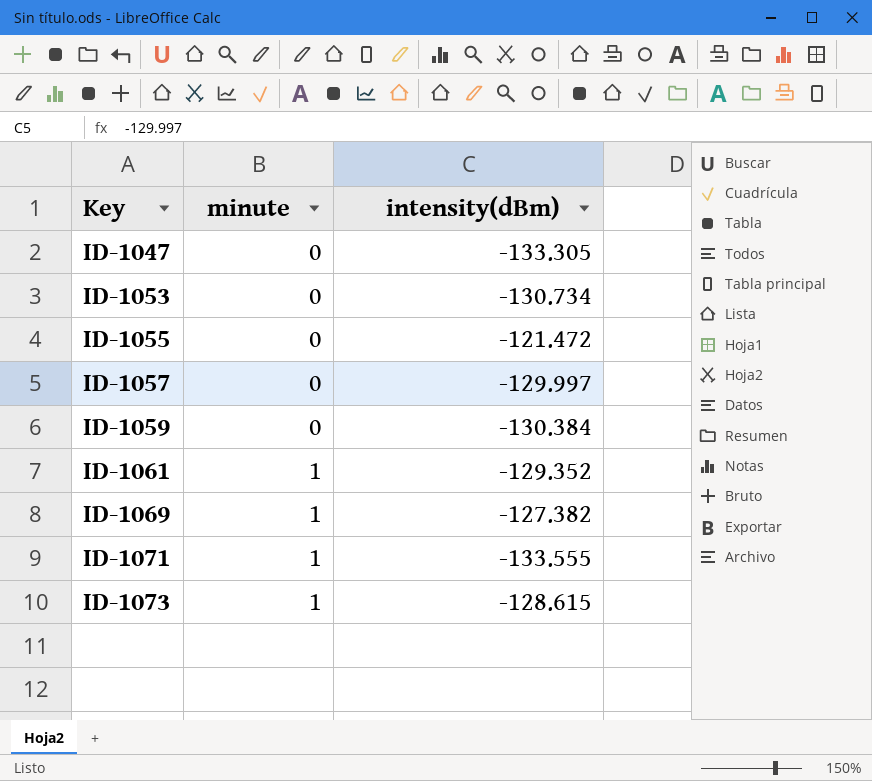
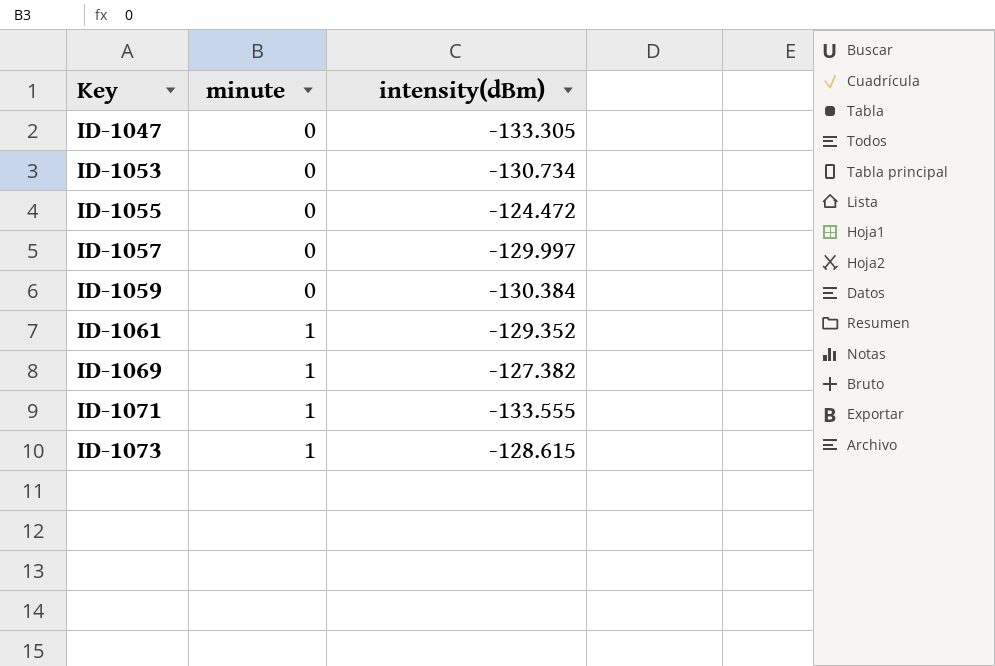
ID-1055 | intensity(dBm): -121.472 -> -124.472

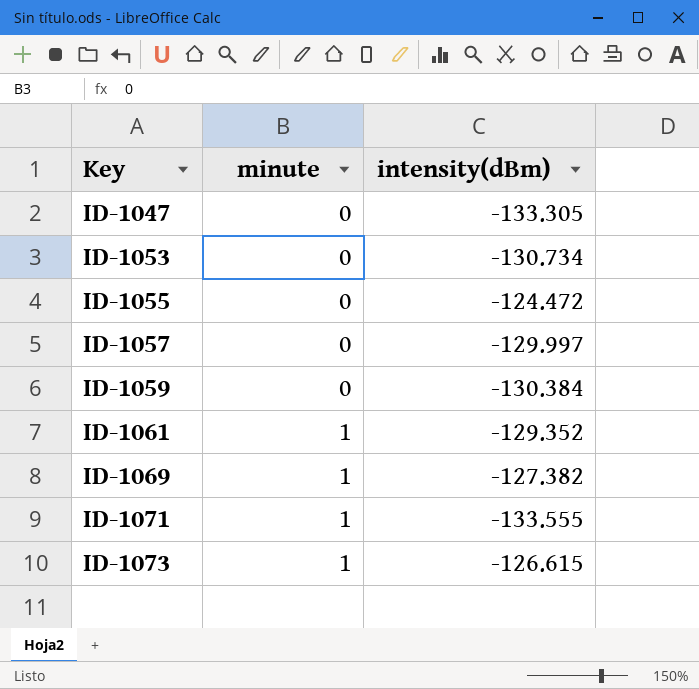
ID-1073 | intensity(dBm): -128.615 -> -126.615

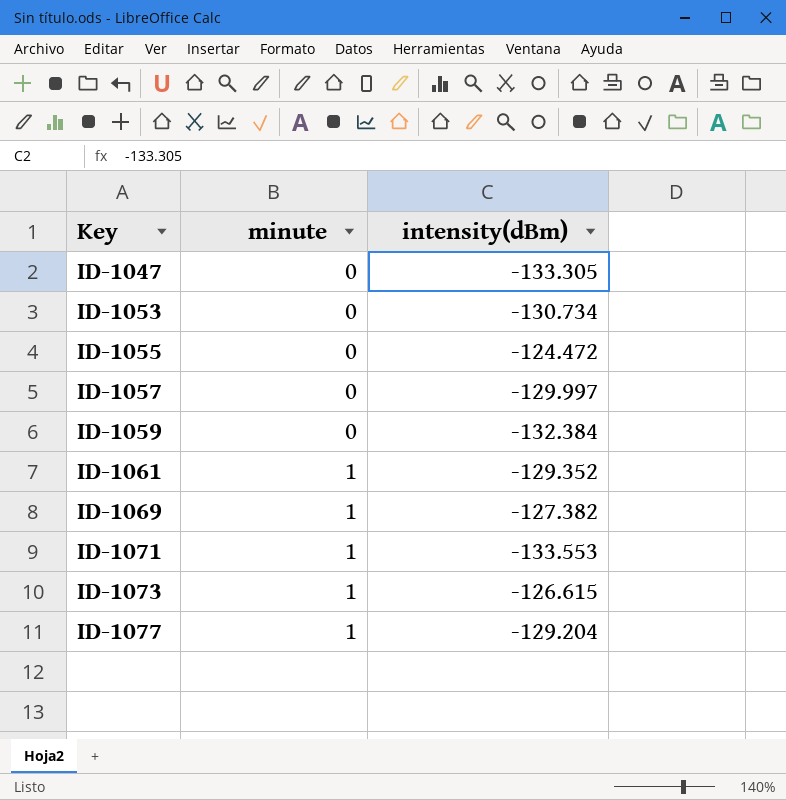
ID-1059 | intensity(dBm): -130.384 -> -132.384
ID-1071 | intensity(dBm): -133.555 -> -133.553
row ID-1077: none -> 1 | -129.204

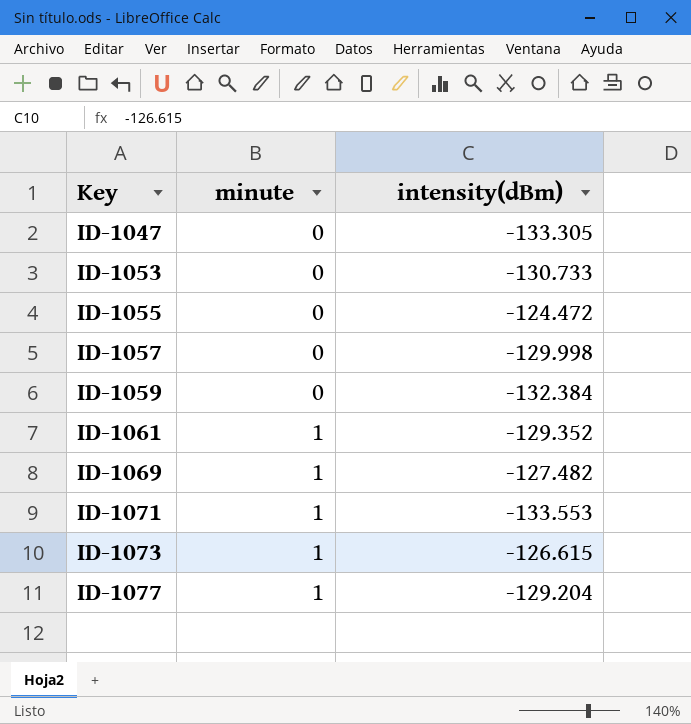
ID-1053 | intensity(dBm): -130.734 -> -130.733
ID-1057 | intensity(dBm): -129.997 -> -129.998
ID-1069 | intensity(dBm): -127.382 -> -127.482

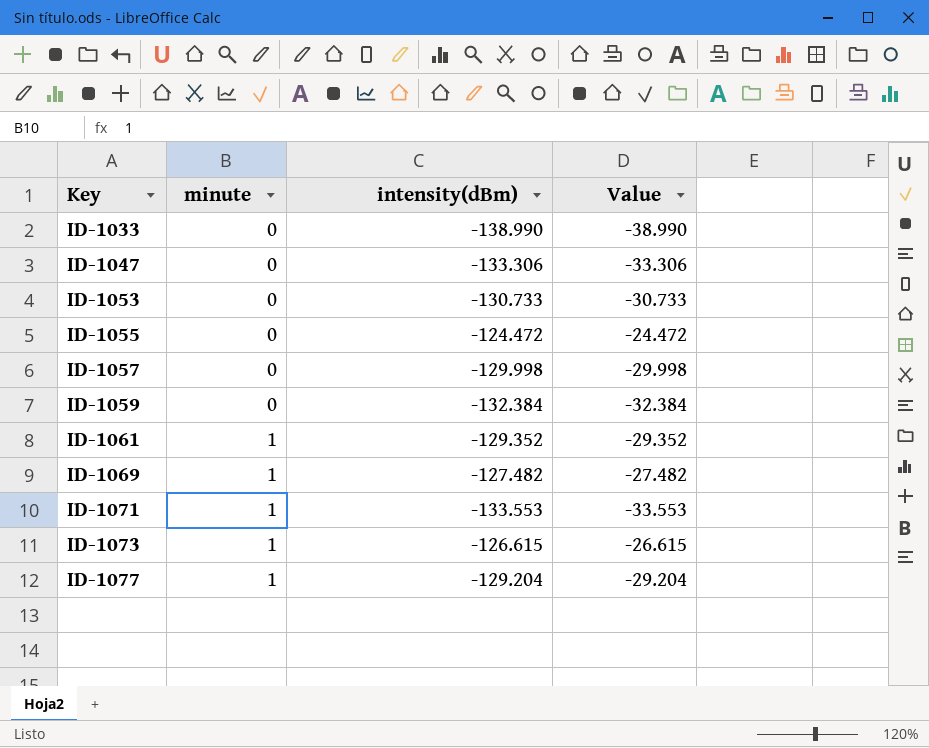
column Value | formula: none -> [intensity(dBm)] + 100
row ID-1033: none -> 0 | -138.990 | -38.990
ID-1047 | intensity(dBm): -133.305 -> -133.306

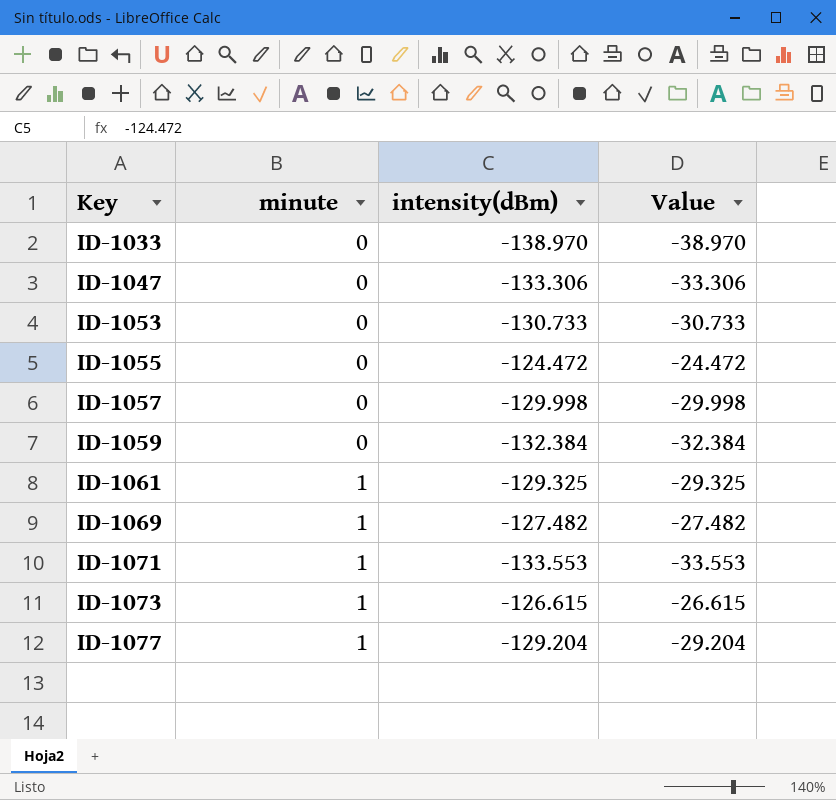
ID-1033 | intensity(dBm): -138.990 -> -138.970
ID-1033 | Value: -38.990 -> -38.970
ID-1061 | intensity(dBm): -129.352 -> -129.325
ID-1061 | Value: -29.352 -> -29.325

